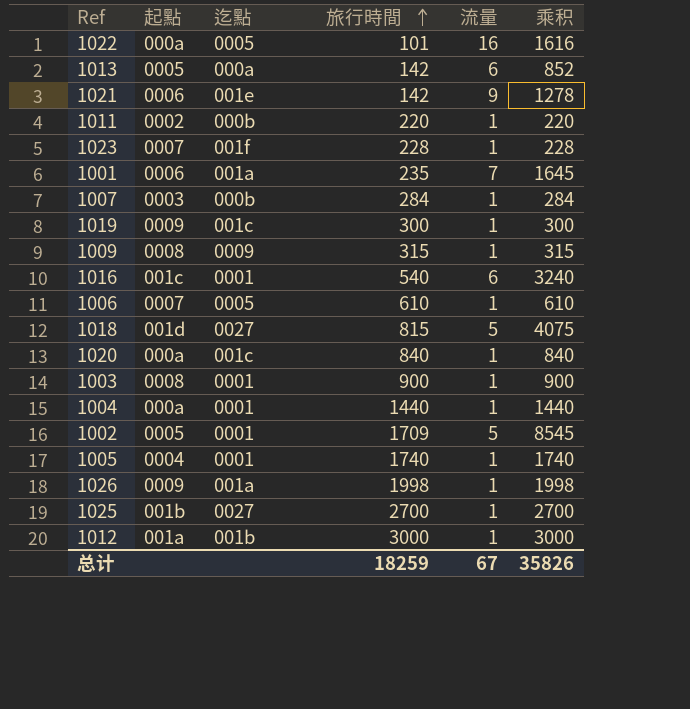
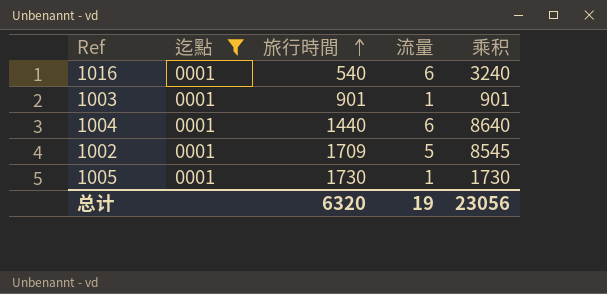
filter: none -> 迄點 = 0001
column 起點 | position: 2 -> none
1003 | 旅行時間: 900 -> 901
1003 | 乘积: 900 -> 901
1004 | 流量: 1 -> 6
1004 | 乘积: 1440 -> 8640
1005 | 旅行時間: 1740 -> 1730
1005 | 乘积: 1740 -> 1730
总计 | 旅行時間: 18259 -> 6320
总计 | 流量: 67 -> 19
总计 | 乘积: 35826 -> 23056

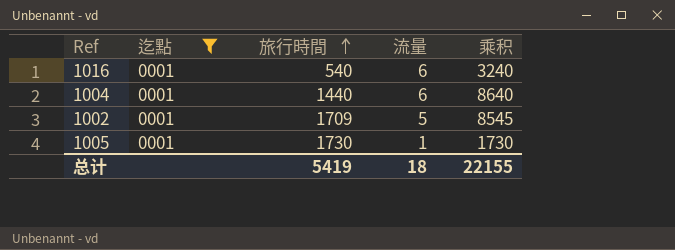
row 1003: 0001 | 901 | 1 | 901 -> none
总计 | 旅行時間: 6320 -> 5419
总计 | 流量: 19 -> 18
总计 | 乘积: 23056 -> 22155

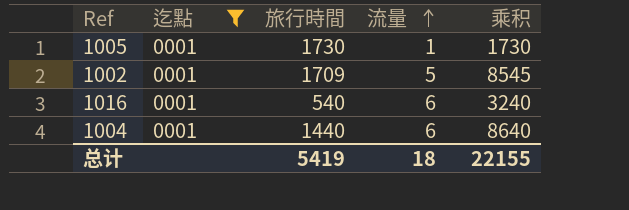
row order: 旅行時間 ascending -> 流量 ascending

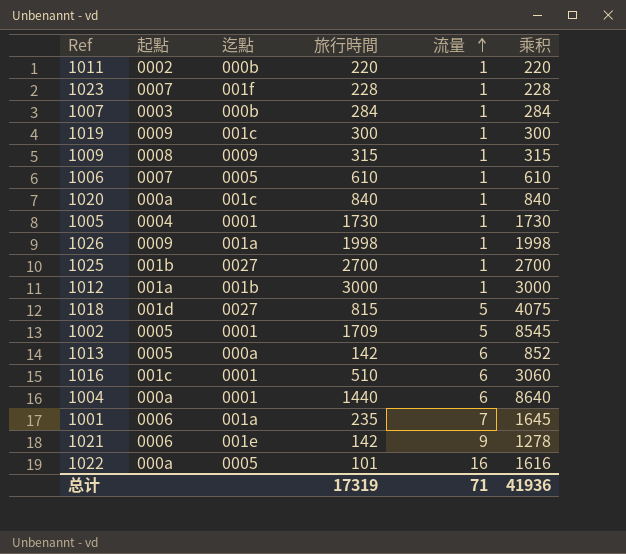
filter: 迄點 = 0001 -> none
column 起點 | position: none -> 2
1016 | 旅行時間: 540 -> 510
1016 | 乘积: 3240 -> 3060
总计 | 旅行時間: 5419 -> 17319
总计 | 流量: 18 -> 71
总计 | 乘积: 22155 -> 41936

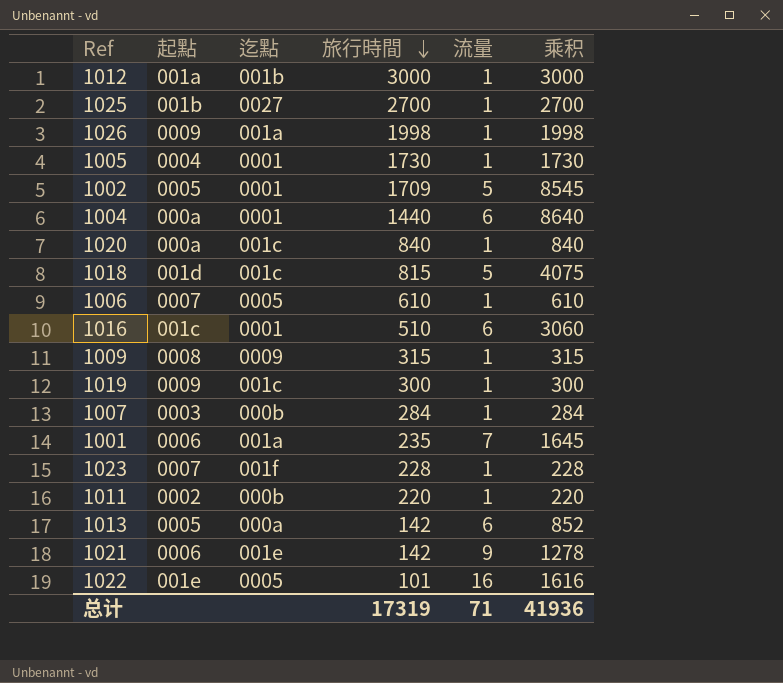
row order: 流量 ascending -> 旅行時間 descending
1018 | 迄點: 0027 -> 001c
1022 | 起點: 000a -> 001e

